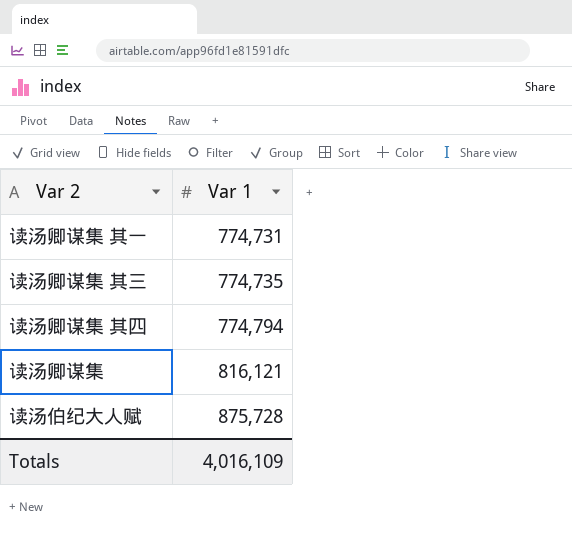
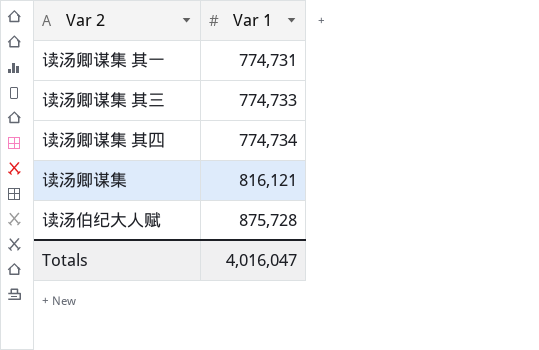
读汤卿谋集 其三 | Var 1: 774,735 -> 774,733
读汤卿谋集 其四 | Var 1: 774,794 -> 774,734
Totals | Var 1: 4,016,109 -> 4,016,047

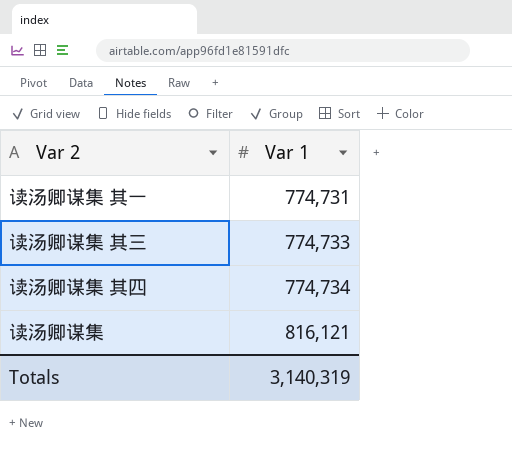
row 读汤伯纪大人赋: 875,728 -> none
Totals | Var 1: 4,016,047 -> 3,140,319

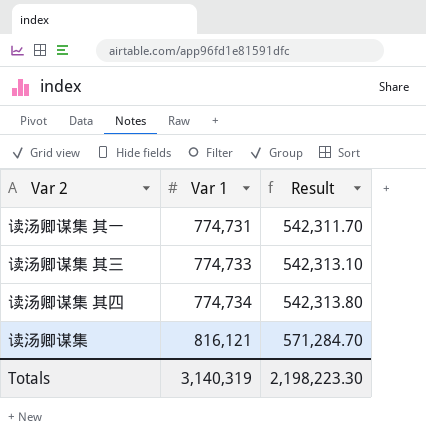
column Result | formula: none -> [Var 1] * 0.7

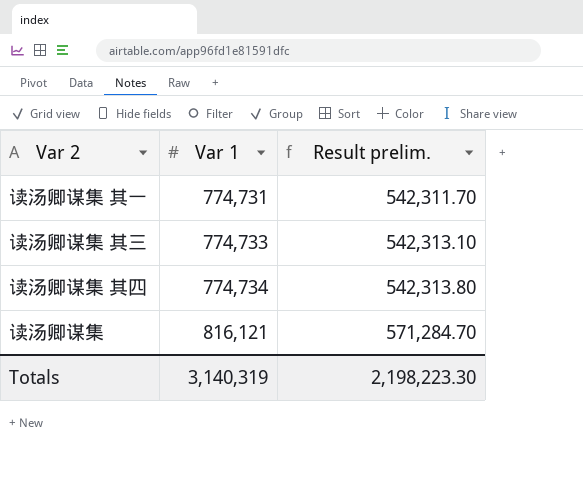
column name: Result -> Result prelim.

